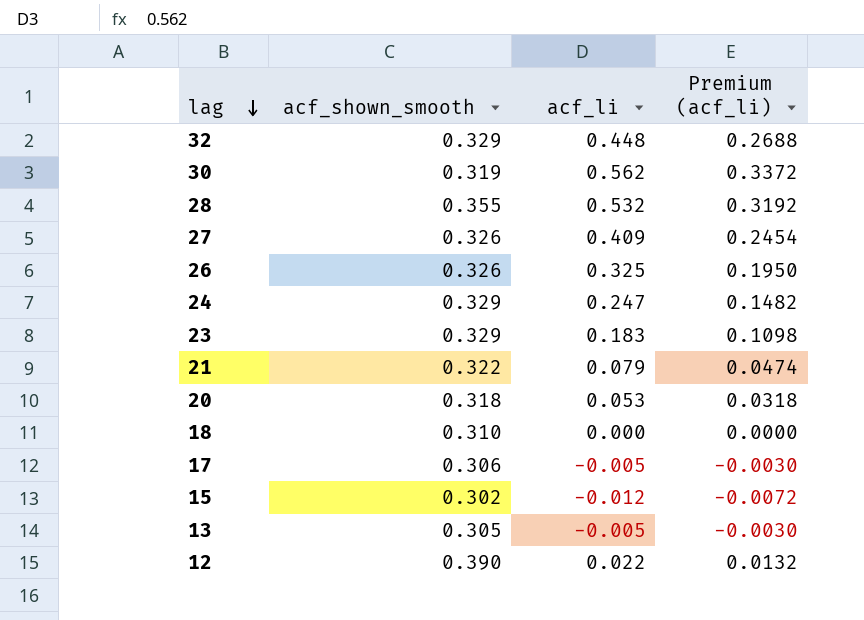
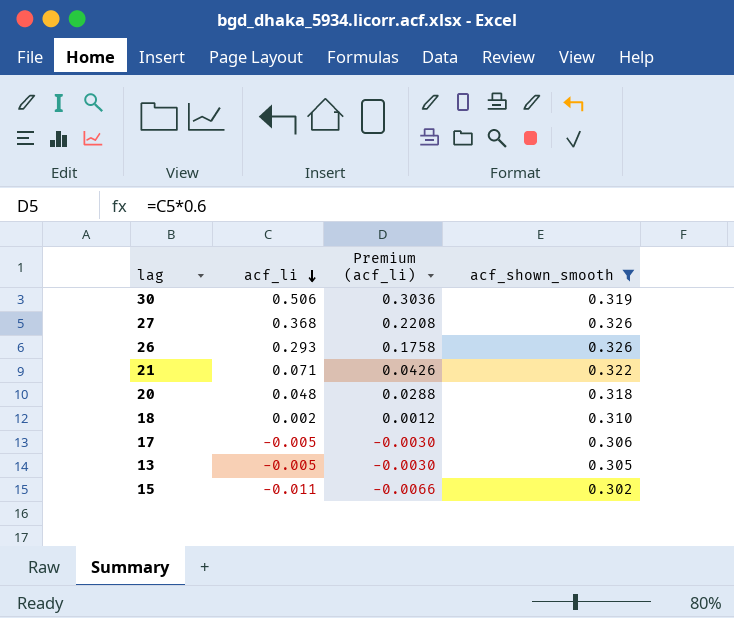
filter: none -> acf_shown_smooth <= 0.326
row order: lag descending -> acf_li descending
column acf_shown_smooth | position: 2 -> 4
30 | acf_li: 0.562 -> 0.506
30 | Premium (acf_li): 0.3372 -> 0.3036
27 | acf_li: 0.409 -> 0.368
27 | Premium (acf_li): 0.2454 -> 0.2208
26 | acf_li: 0.325 -> 0.293
26 | Premium (acf_li): 0.1950 -> 0.1758
21 | acf_li: 0.079 -> 0.071
21 | Premium (acf_li): 0.0474 -> 0.0426
20 | acf_li: 0.053 -> 0.048
20 | Premium (acf_li): 0.0318 -> 0.0288
18 | acf_li: 0.000 -> 0.002
18 | Premium (acf_li): 0.0000 -> 0.0012
15 | acf_li: -0.012 -> -0.011
15 | Premium (acf_li): -0.0072 -> -0.0066

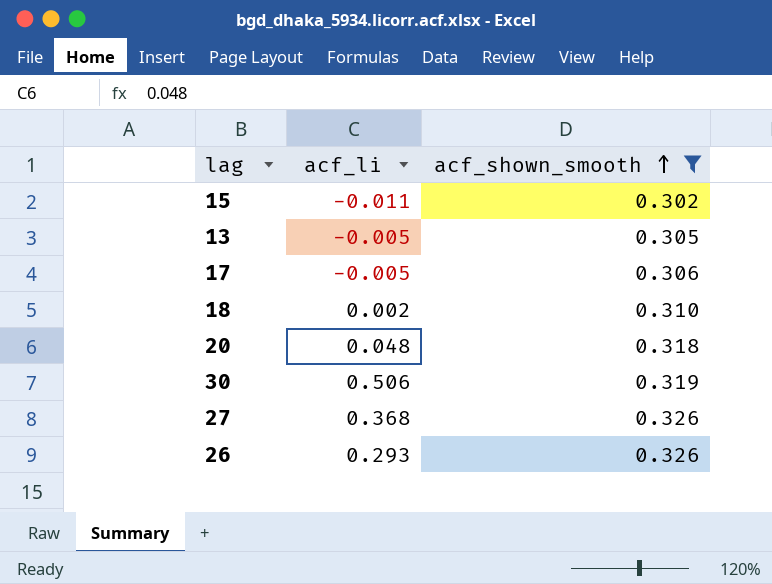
row order: acf_li descending -> acf_shown_smooth ascending
column Premium (acf_li) | formula: [acf_li] * 0.6 -> none
row 21: 0.071 | 0.0426 | 0.322 -> none

